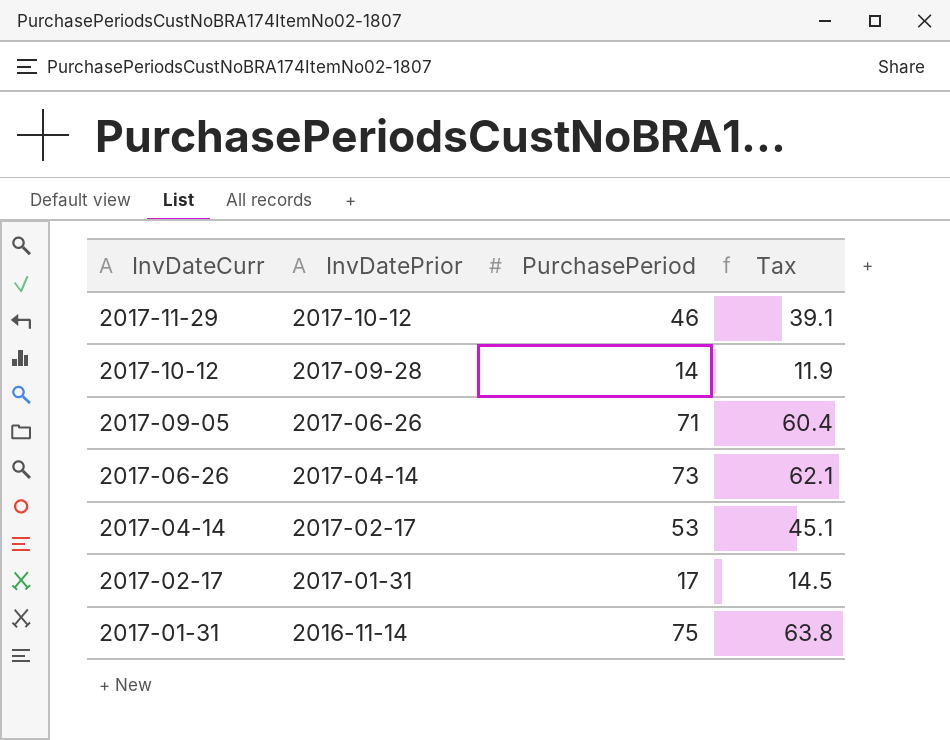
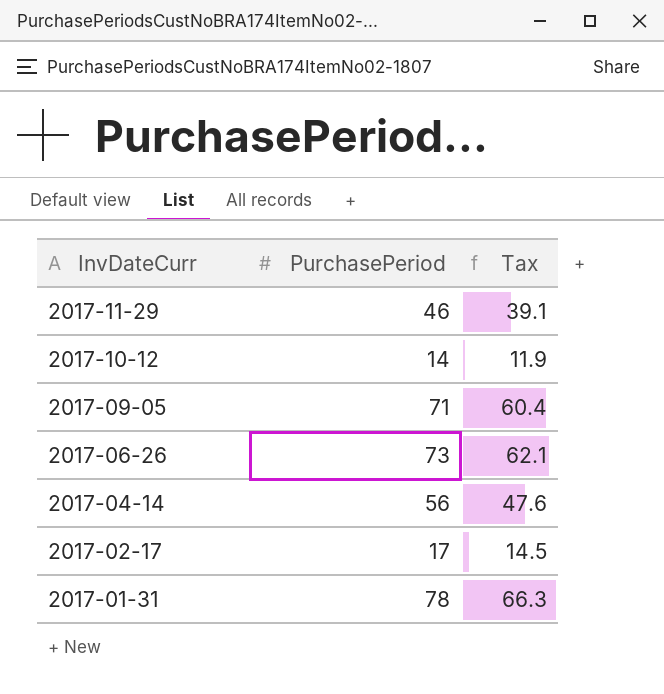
column InvDatePrior | position: 2 -> none
2017-04-14 | PurchasePeriod: 53 -> 56
2017-04-14 | Tax: 45.1 -> 47.6
2017-01-31 | PurchasePeriod: 75 -> 78
2017-01-31 | Tax: 63.8 -> 66.3

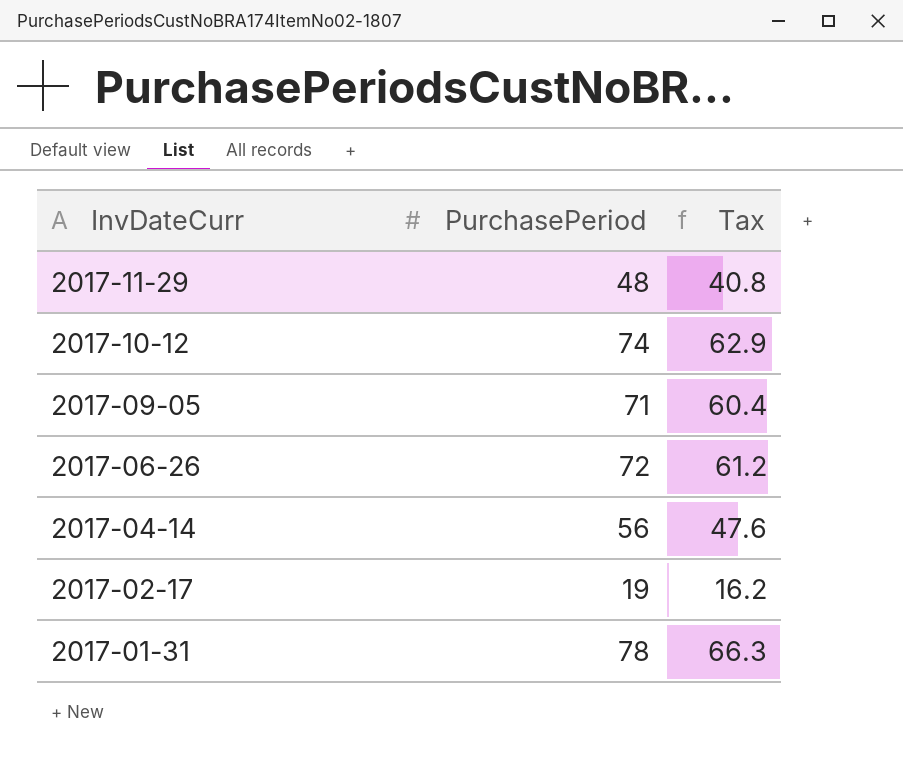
2017-11-29 | PurchasePeriod: 46 -> 48
2017-11-29 | Tax: 39.1 -> 40.8
2017-10-12 | PurchasePeriod: 14 -> 74
2017-10-12 | Tax: 11.9 -> 62.9
2017-06-26 | PurchasePeriod: 73 -> 72
2017-06-26 | Tax: 62.1 -> 61.2
2017-02-17 | PurchasePeriod: 17 -> 19
2017-02-17 | Tax: 14.5 -> 16.2

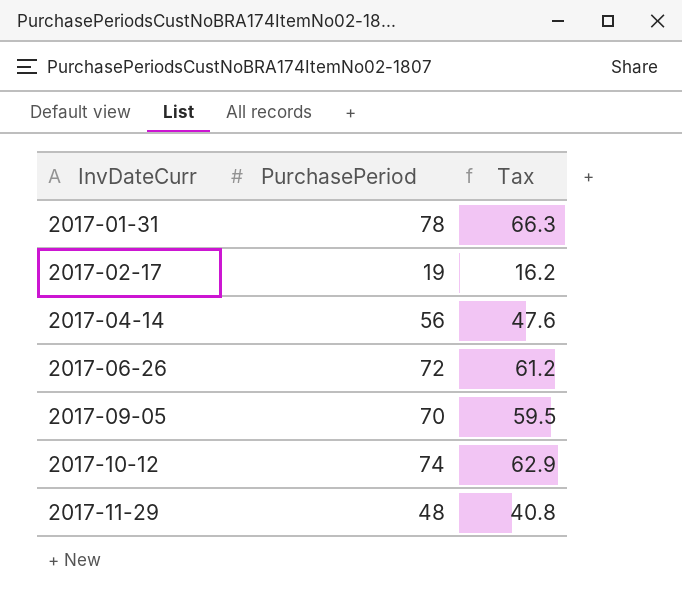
row order: InvDateCurr descending -> InvDateCurr ascending
2017-09-05 | PurchasePeriod: 71 -> 70
2017-09-05 | Tax: 60.4 -> 59.5

